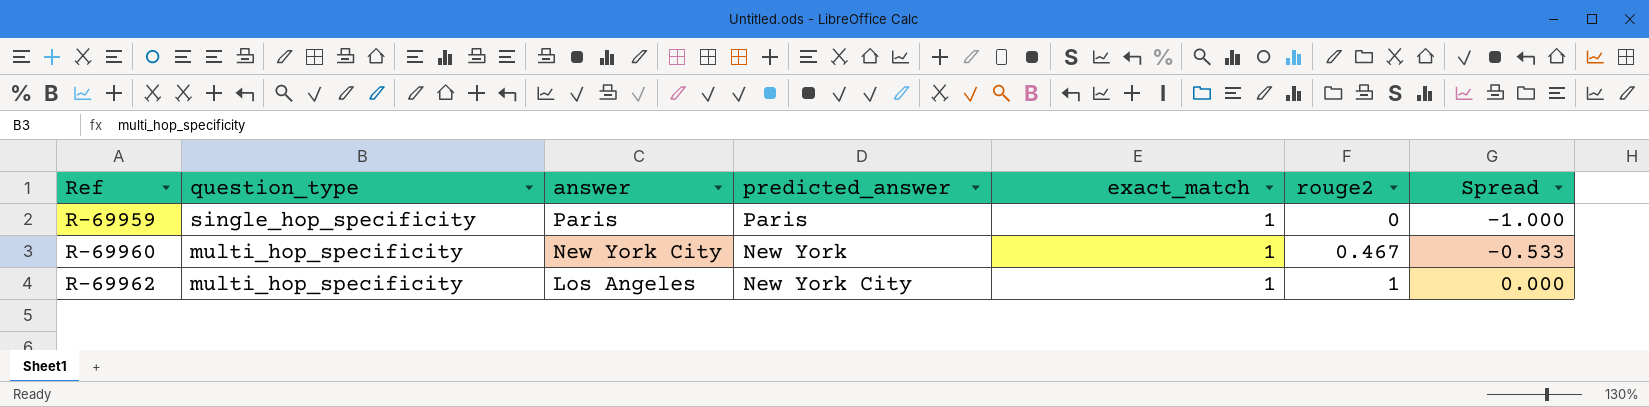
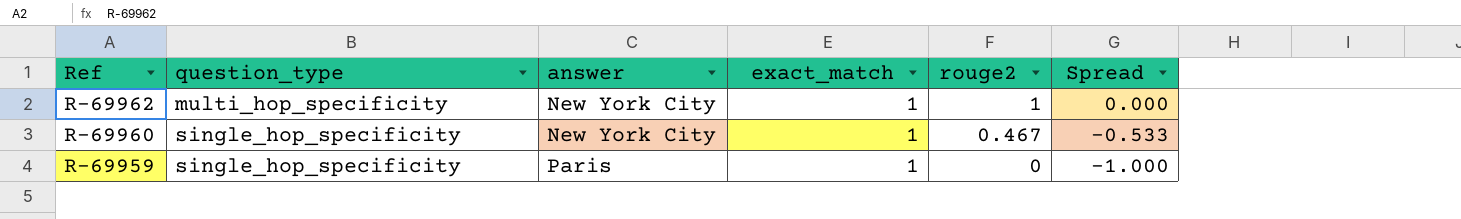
row order: Ref ascending -> Ref descending
column predicted_answer | position: 4 -> none
R-69962 | answer: Los Angeles -> New York City
R-69960 | question_type: multi_hop_specificity -> single_hop_specificity

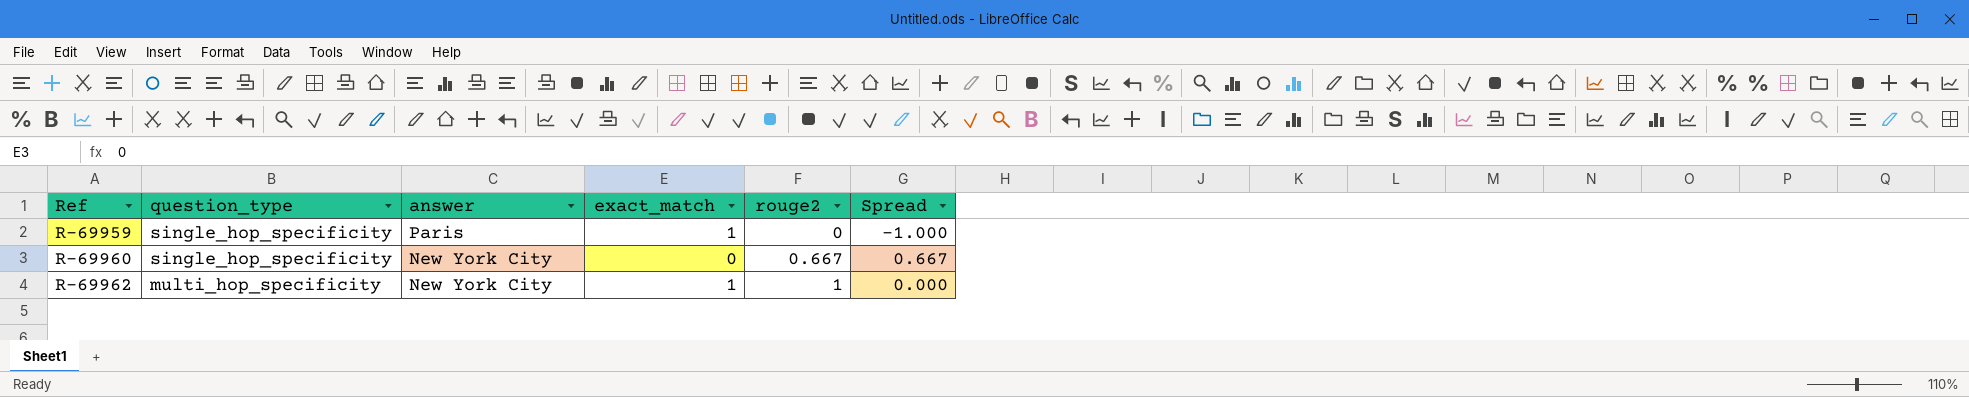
row order: Ref descending -> Ref ascending
R-69960 | exact_match: 1 -> 0
R-69960 | rouge2: 0.467 -> 0.667
R-69960 | Spread: -0.533 -> 0.667

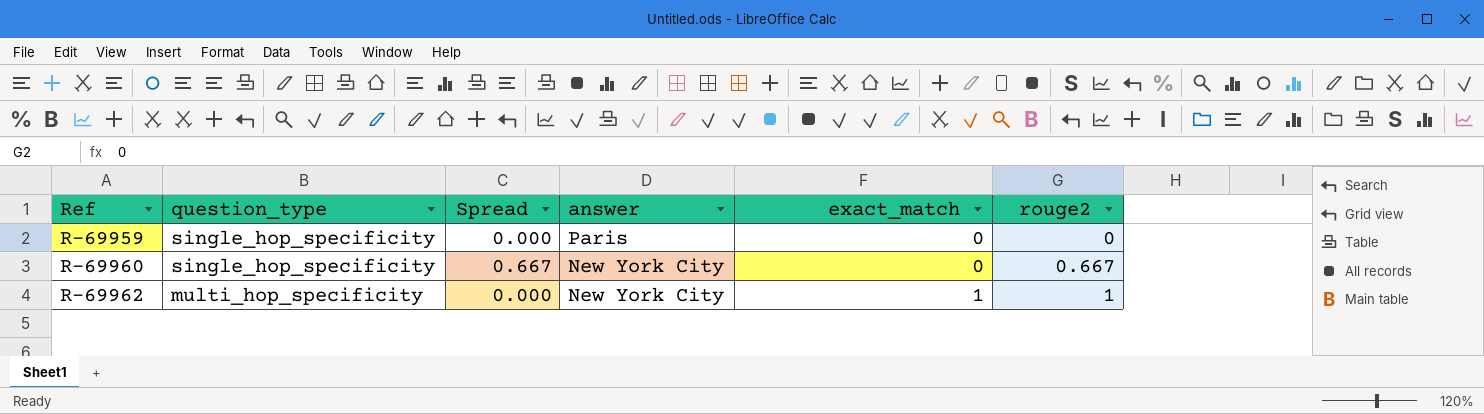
column Spread | position: 6 -> 3
R-69959 | Spread: -1.000 -> 0.000
R-69959 | exact_match: 1 -> 0

